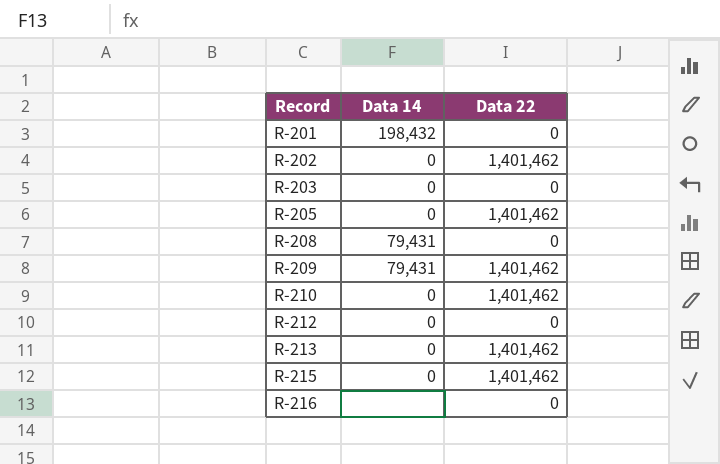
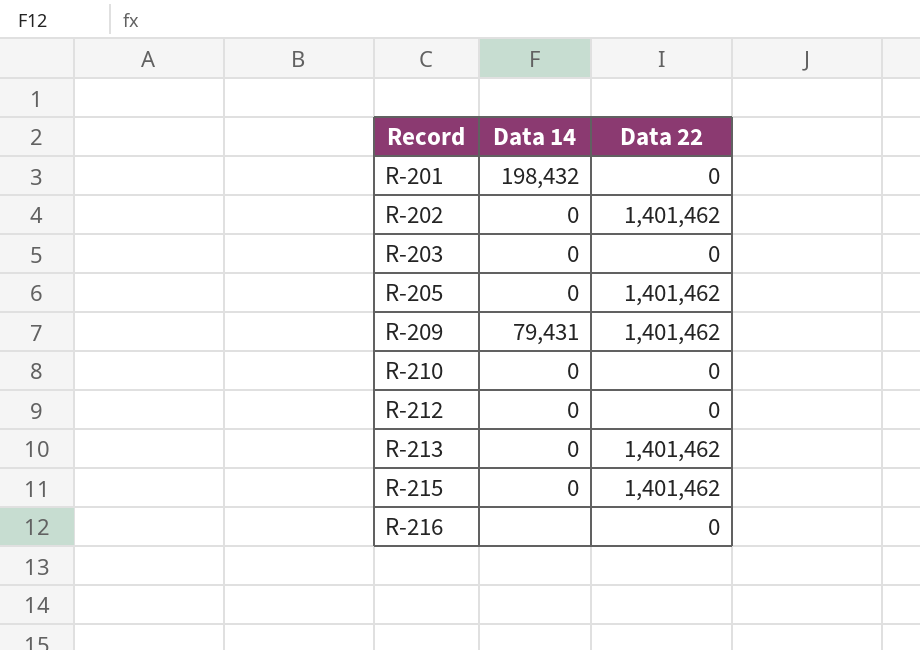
row R-208: 79,431 | 0 -> none
R-210 | Data 22: 1,401,462 -> 0

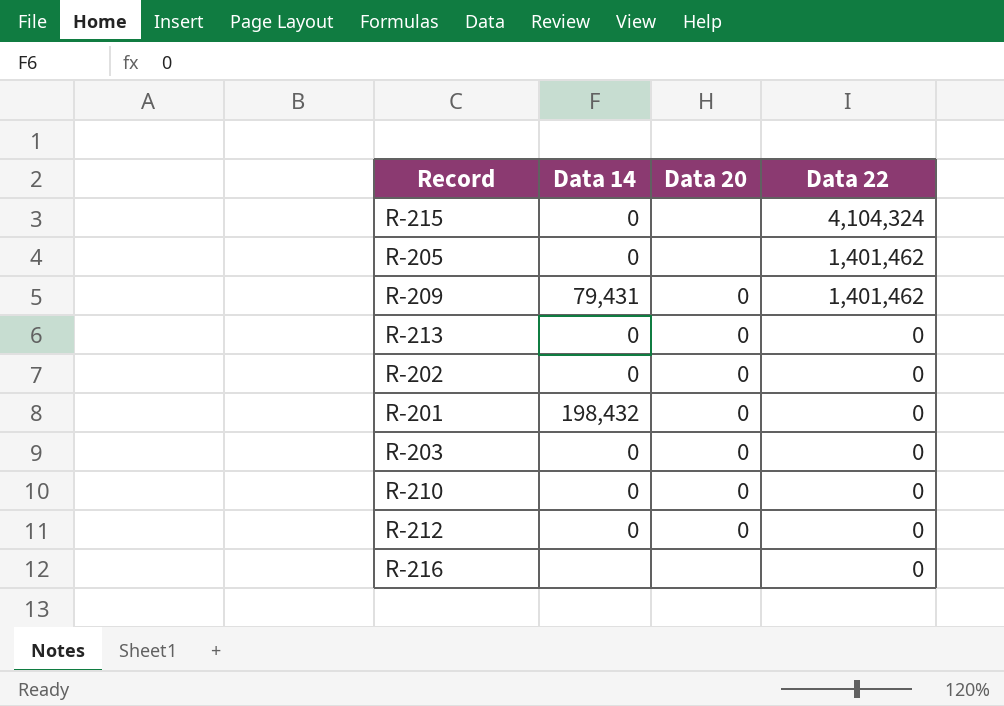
row order: Record ascending -> Data 22 descending
column Data 20 | position: none -> 3
R-215 | Data 22: 1,401,462 -> 4,104,324
R-213 | Data 22: 1,401,462 -> 0
R-202 | Data 22: 1,401,462 -> 0

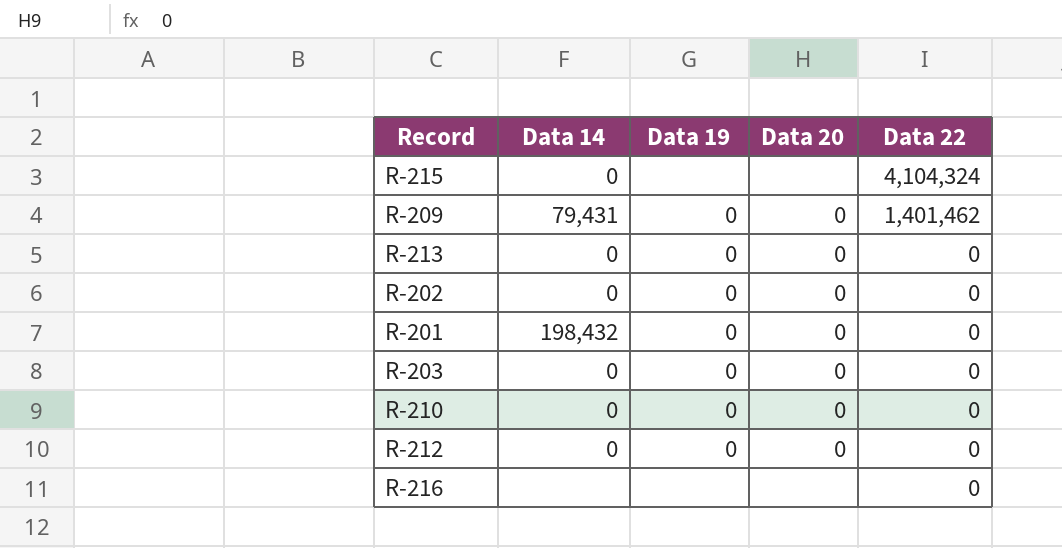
column Data 19 | position: none -> 3
row R-205: 0 | none | 1,401,462 -> none

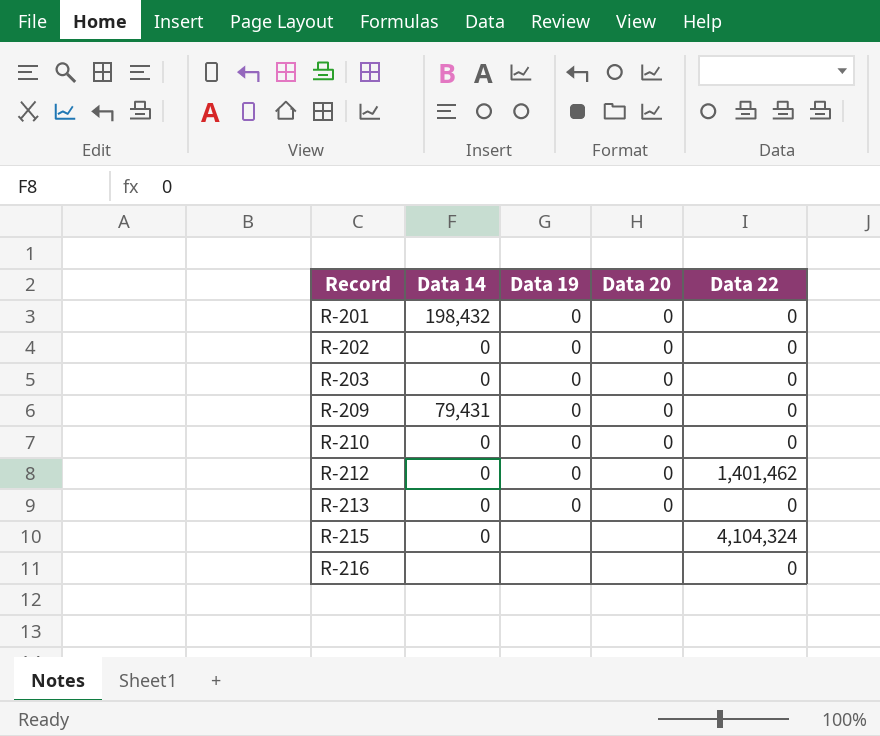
row order: Data 22 descending -> Record ascending
R-209 | Data 22: 1,401,462 -> 0
R-212 | Data 22: 0 -> 1,401,462

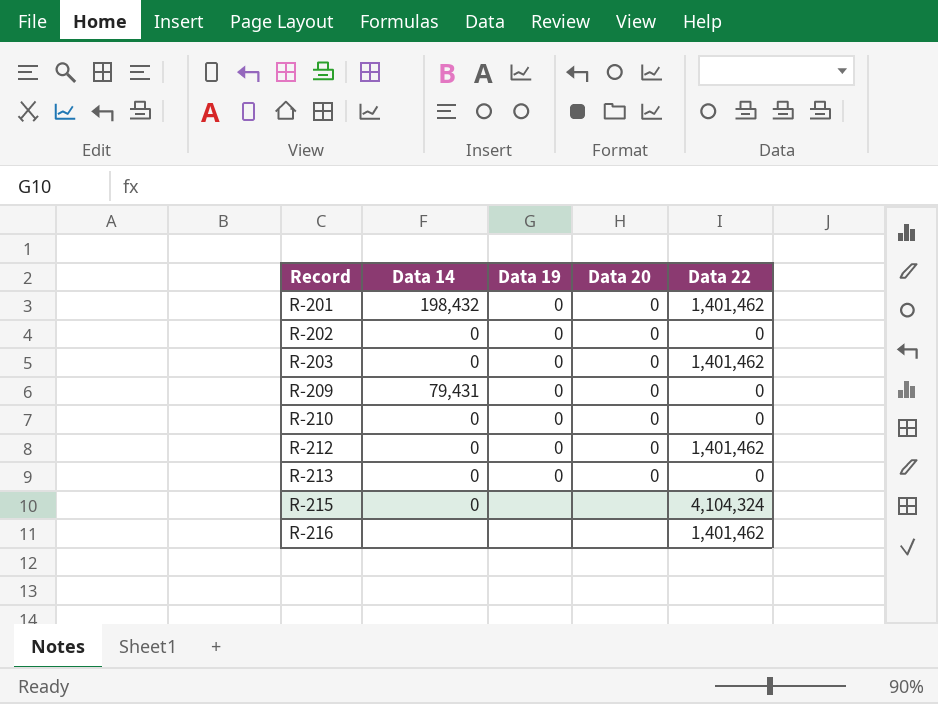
R-201 | Data 22: 0 -> 1,401,462
R-203 | Data 22: 0 -> 1,401,462
R-216 | Data 22: 0 -> 1,401,462

